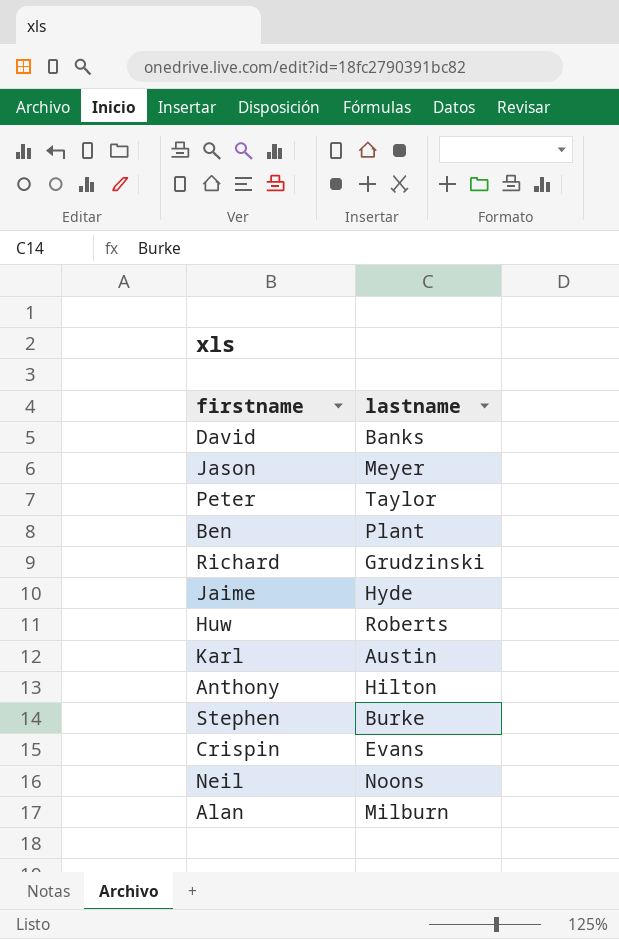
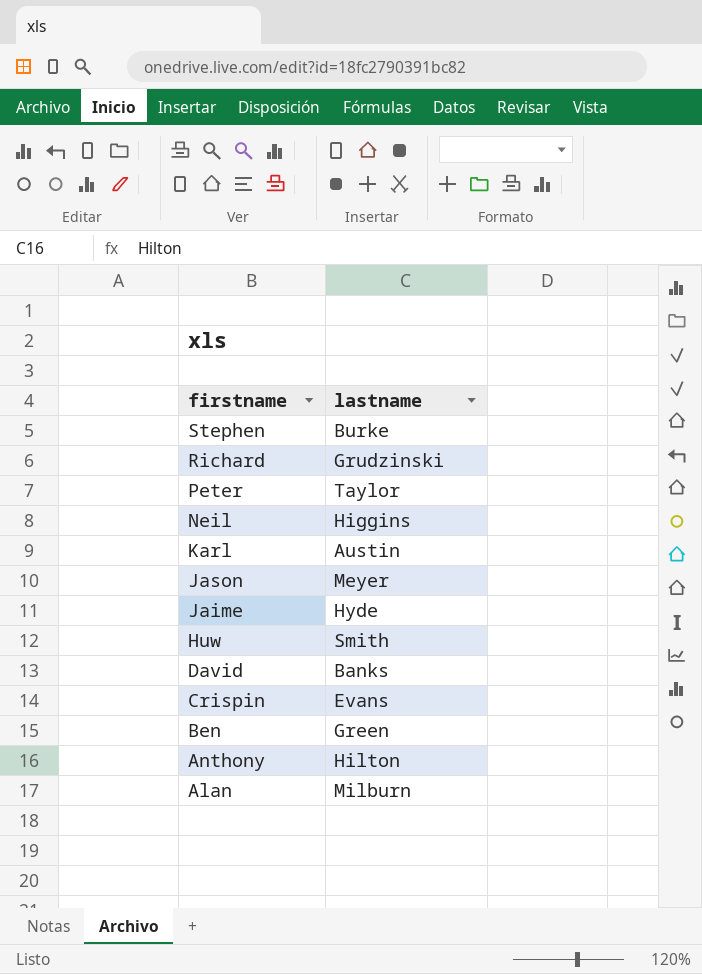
row order: none -> firstname descending
Neil | lastname: Noons -> Higgins
Huw | lastname: Roberts -> Smith
Ben | lastname: Plant -> Green

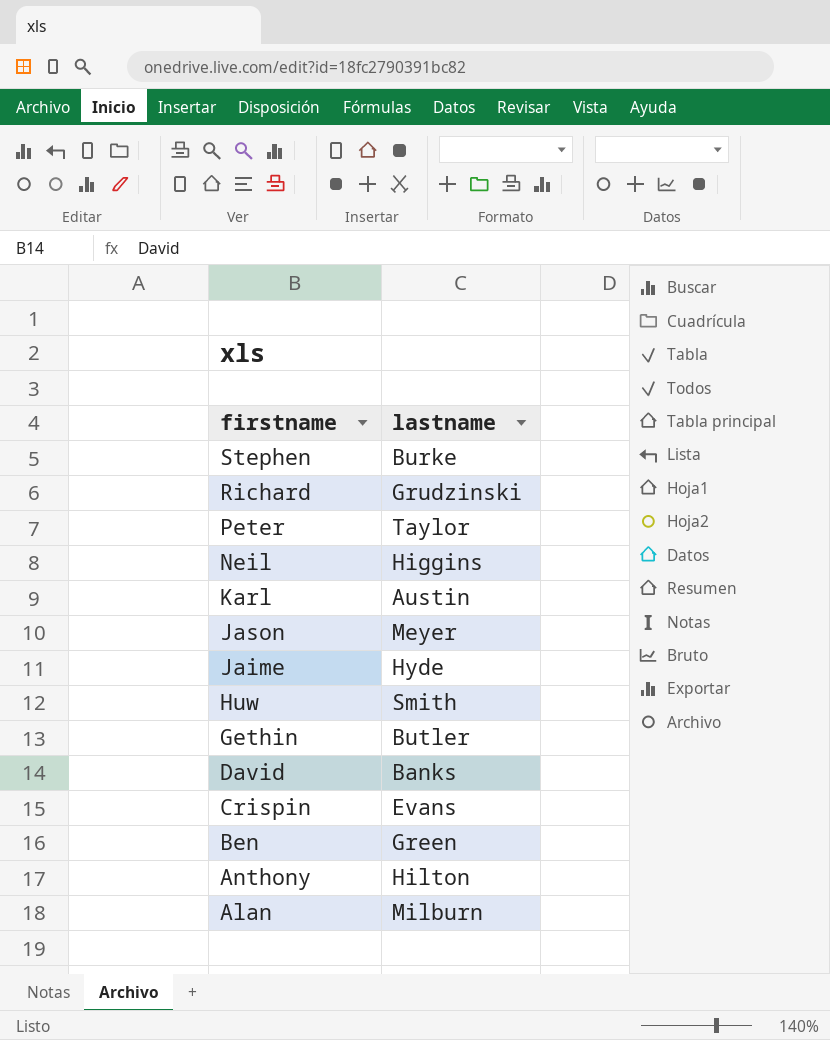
row Gethin: none -> Butler

